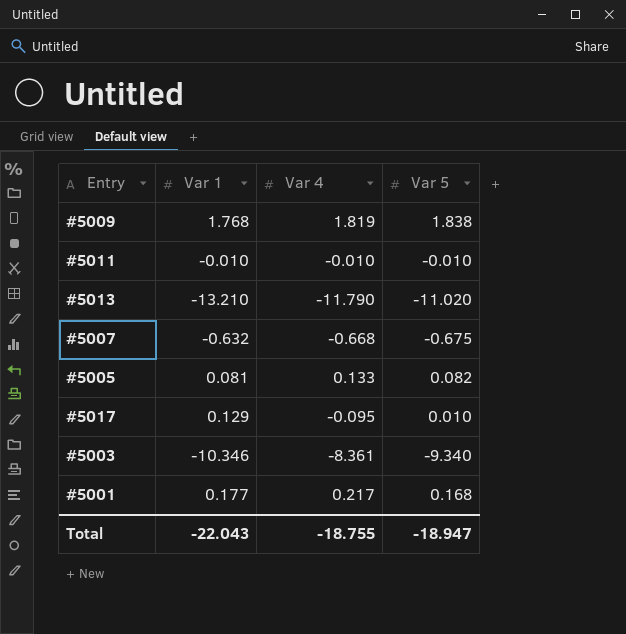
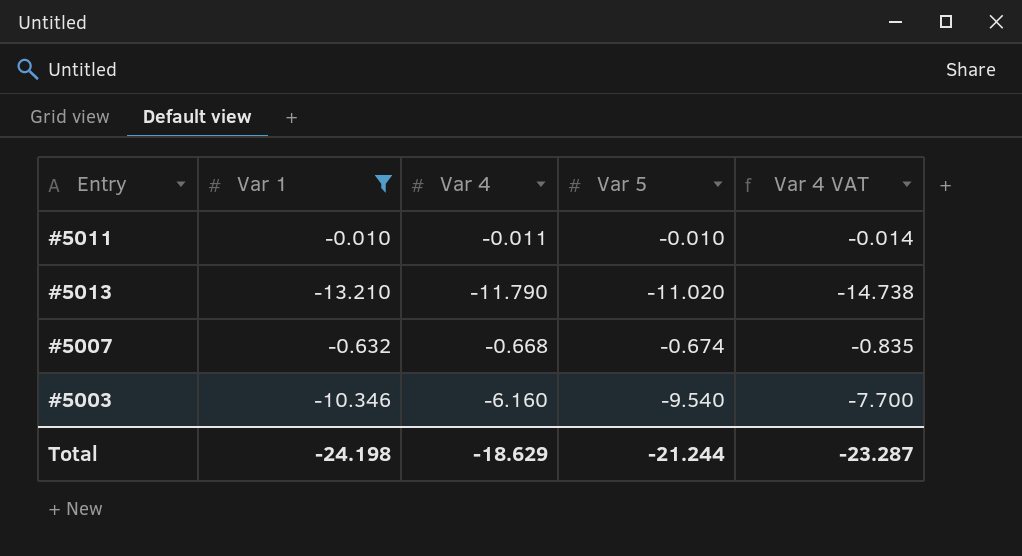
filter: none -> Var 1 <= -0.010
column Var 4 VAT | formula: none -> [Var 4] * 1.25
#5011 | Var 4: -0.010 -> -0.011
#5007 | Var 5: -0.675 -> -0.674
#5003 | Var 4: -8.361 -> -6.160
#5003 | Var 5: -9.340 -> -9.540
Total | Var 1: -22.043 -> -24.198
Total | Var 4: -18.755 -> -18.629
Total | Var 5: -18.947 -> -21.244

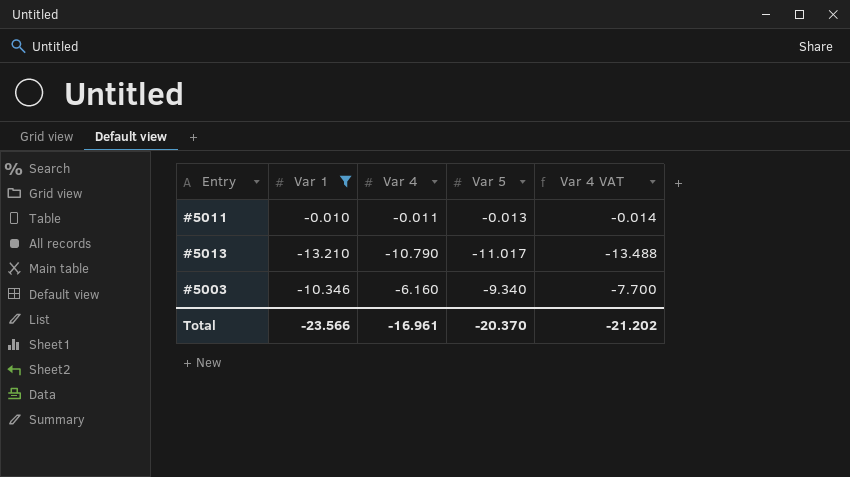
row #5007: -0.632 | -0.668 | -0.674 | -0.835 -> none
#5011 | Var 5: -0.010 -> -0.013
#5013 | Var 4: -11.790 -> -10.790
#5013 | Var 5: -11.020 -> -11.017
#5013 | Var 4 VAT: -14.738 -> -13.488
#5003 | Var 5: -9.540 -> -9.340
Total | Var 1: -24.198 -> -23.566
Total | Var 4: -18.629 -> -16.961
Total | Var 5: -21.244 -> -20.370
Total | Var 4 VAT: -23.287 -> -21.202

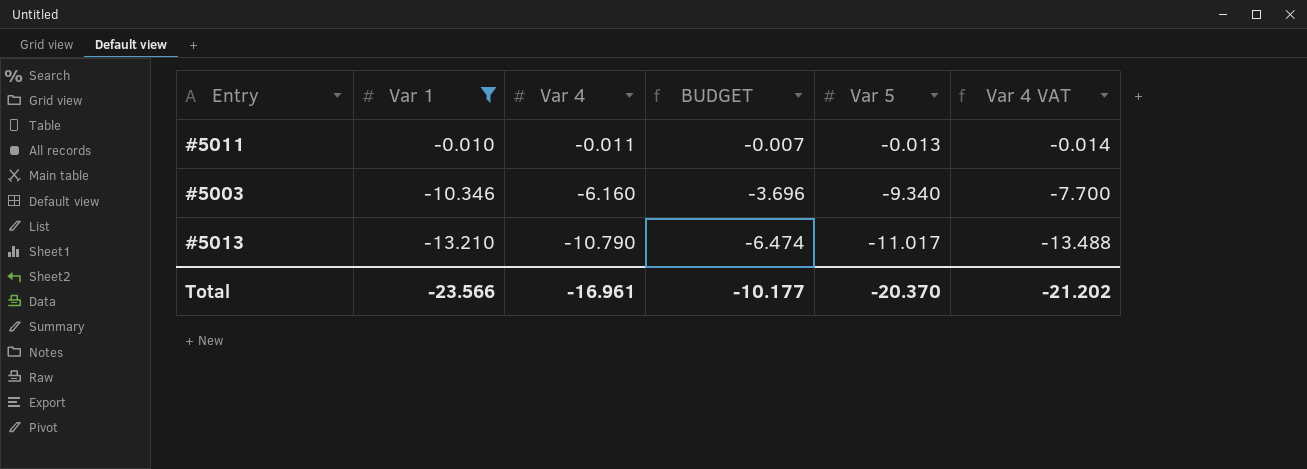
row order: none -> Var 1 descending
column BUDGET | formula: none -> [Var 4] * 0.6

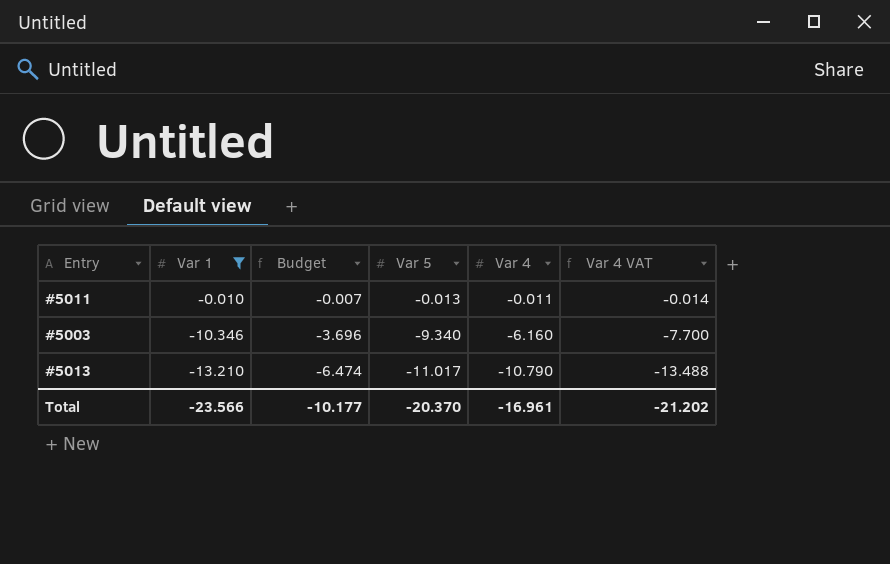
column name: BUDGET -> Budget
column Var 4 | position: 3 -> 5

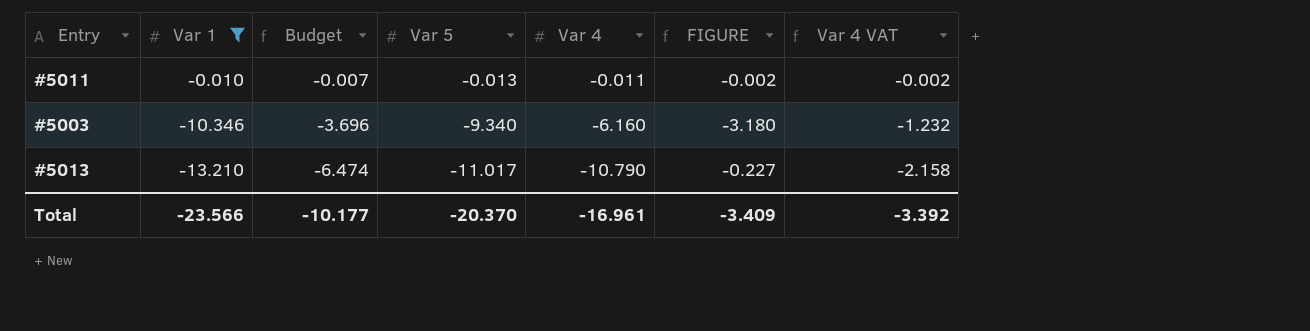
column FIGURE | formula: none -> [Var 5] - [Var 4]
column Var 4 VAT | formula: [Var 4] * 1.25 -> [Var 4] * 0.2
Total | Var 4 VAT: -21.202 -> -3.392

